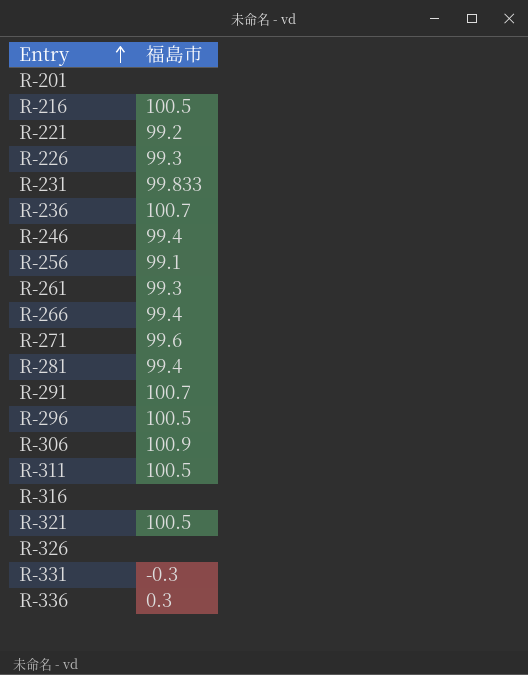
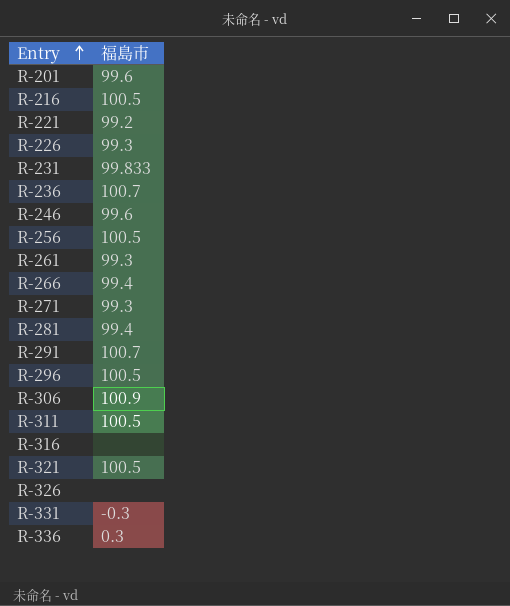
R-201 | 福島市: none -> 99.6
R-246 | 福島市: 99.4 -> 99.6
R-256 | 福島市: 99.1 -> 100.5
R-271 | 福島市: 99.6 -> 99.3

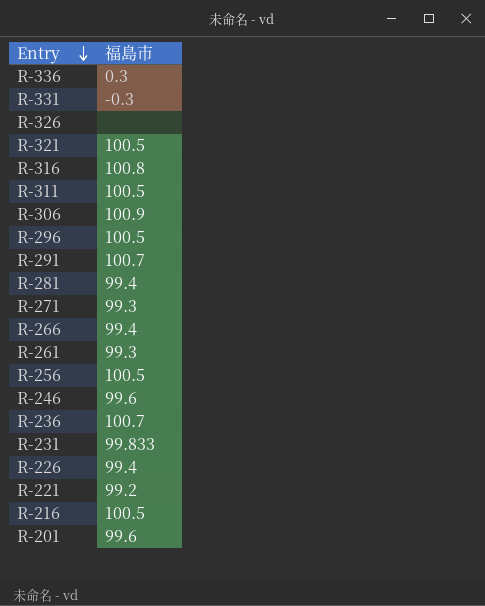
row order: Entry ascending -> Entry descending
R-316 | 福島市: none -> 100.8
R-226 | 福島市: 99.3 -> 99.4

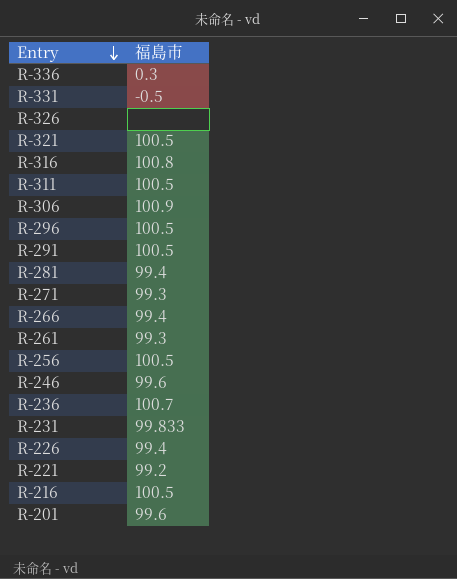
R-331 | 福島市: -0.3 -> -0.5
R-291 | 福島市: 100.7 -> 100.5

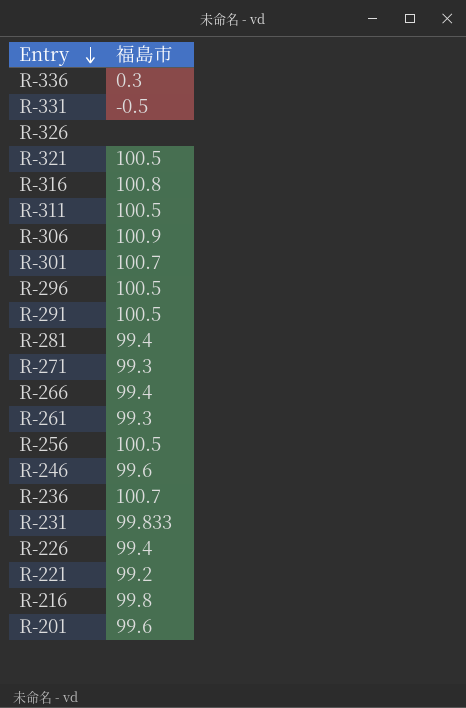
row R-301: none -> 100.7
R-216 | 福島市: 100.5 -> 99.8

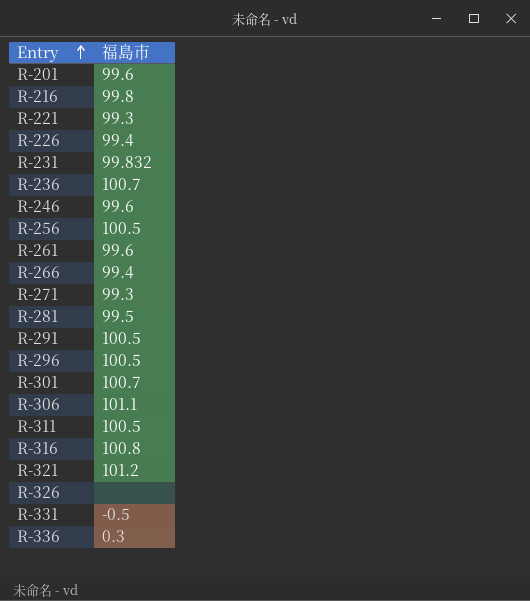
row order: Entry descending -> Entry ascending
R-221 | 福島市: 99.2 -> 99.3
R-231 | 福島市: 99.833 -> 99.832
R-261 | 福島市: 99.3 -> 99.6
R-281 | 福島市: 99.4 -> 99.5
R-306 | 福島市: 100.9 -> 101.1
R-321 | 福島市: 100.5 -> 101.2

